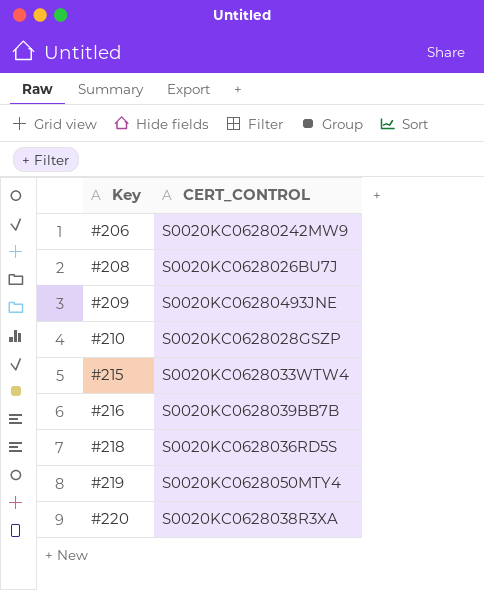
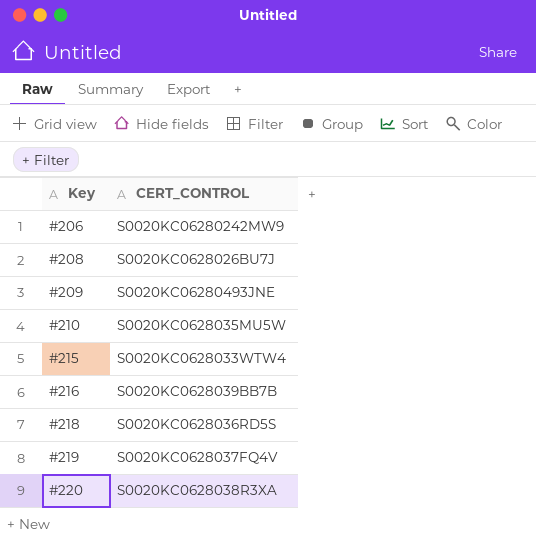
#210 | CERT_CONTROL: S0020KC0628028GSZP -> S0020KC0628035MU5W
#219 | CERT_CONTROL: S0020KC0628050MTY4 -> S0020KC0628037FQ4V

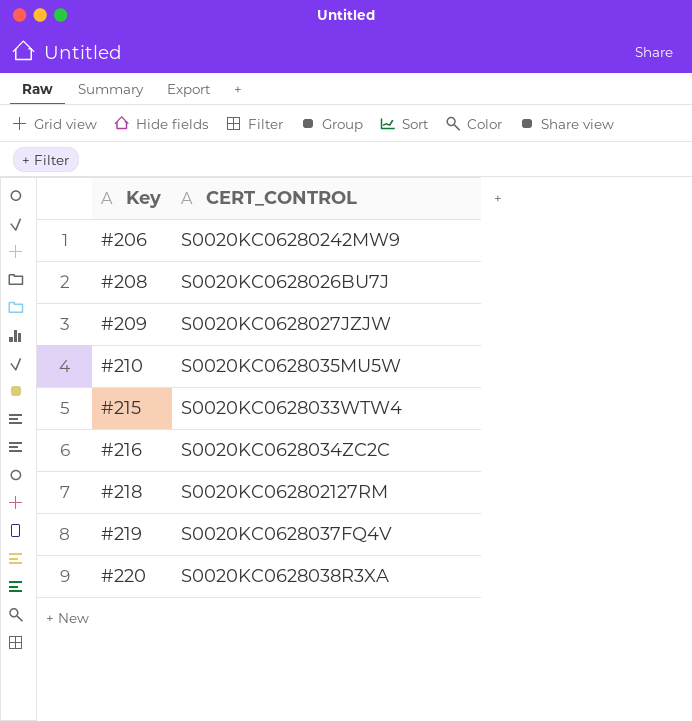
#209 | CERT_CONTROL: S0020KC06280493JNE -> S0020KC0628027JZJW
#216 | CERT_CONTROL: S0020KC0628039BB7B -> S0020KC0628034ZC2C
#218 | CERT_CONTROL: S0020KC0628036RD5S -> S0020KC062802127RM

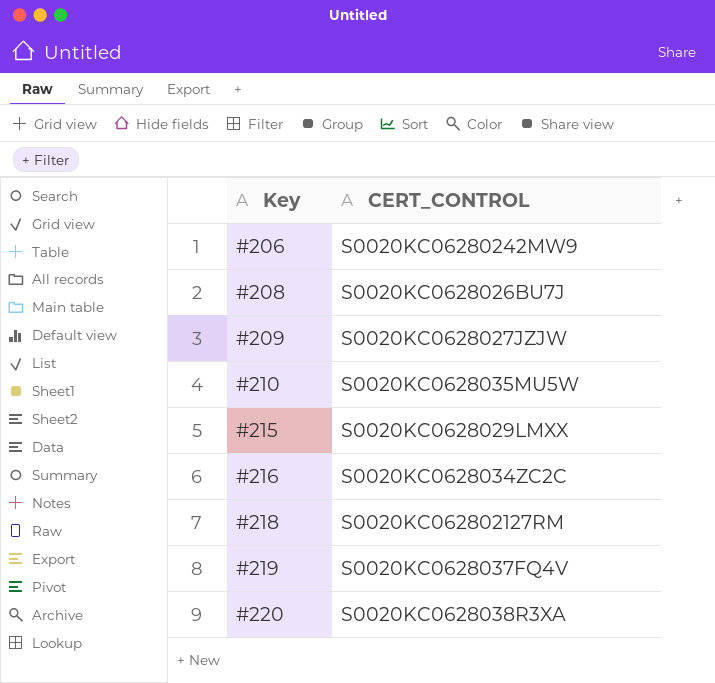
#215 | CERT_CONTROL: S0020KC0628033WTW4 -> S0020KC0628029LMXX

